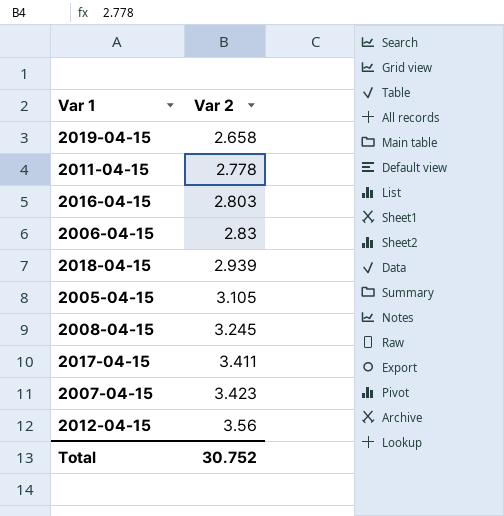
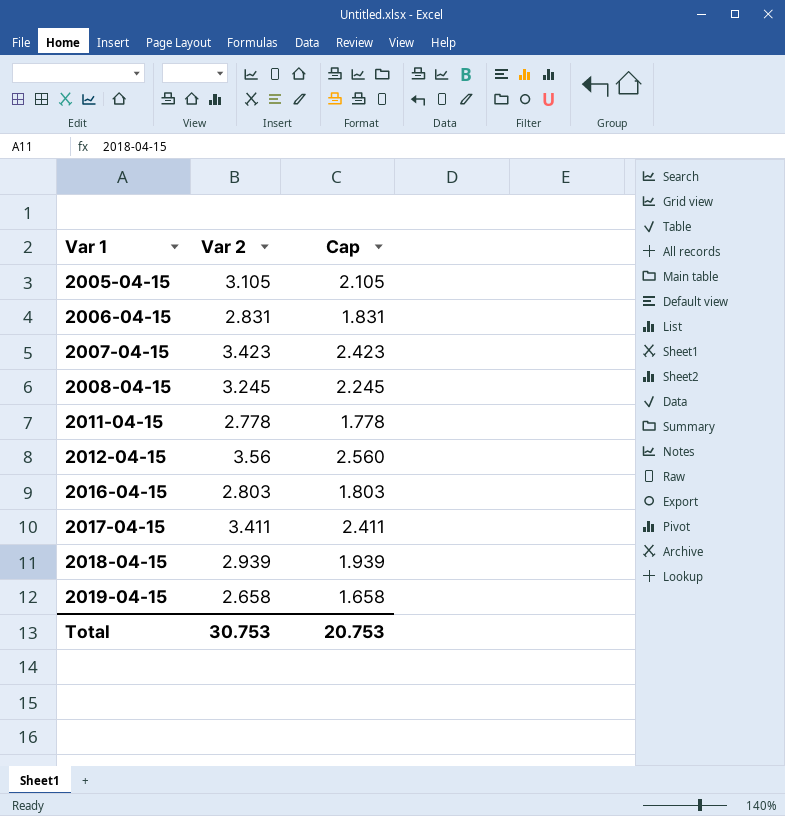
row order: Var 2 ascending -> Var 1 ascending
column Cap | formula: none -> [Var 2] - 1
2006-04-15 | Var 2: 2.83 -> 2.831
Total | Var 2: 30.752 -> 30.753

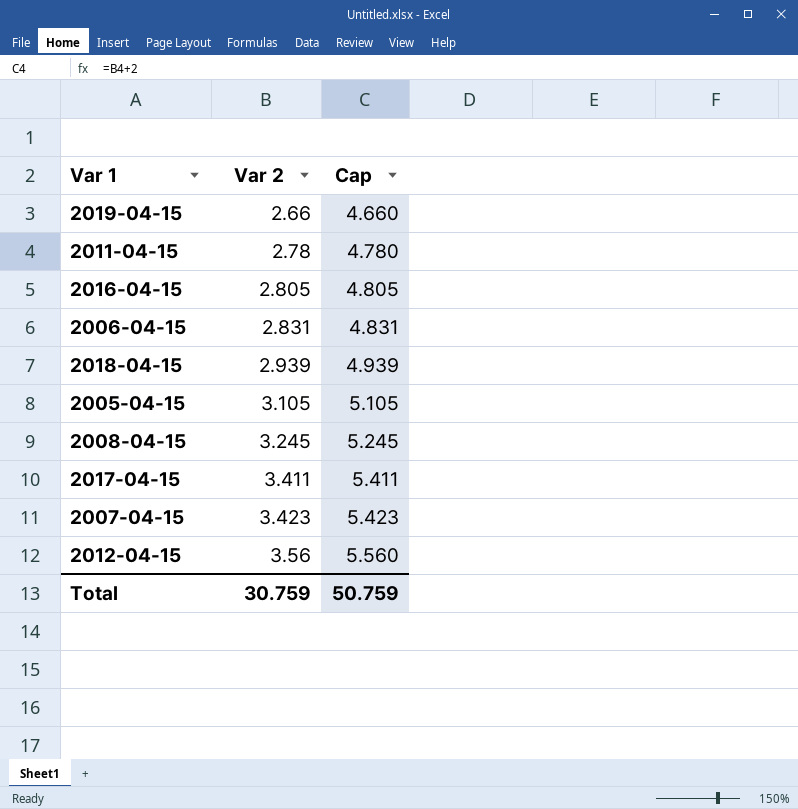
row order: Var 1 ascending -> Var 2 ascending
column Cap | formula: [Var 2] - 1 -> [Var 2] + 2
2019-04-15 | Var 2: 2.658 -> 2.66
2011-04-15 | Var 2: 2.778 -> 2.78
2016-04-15 | Var 2: 2.803 -> 2.805
Total | Var 2: 30.753 -> 30.759
Total | Cap: 20.753 -> 50.759

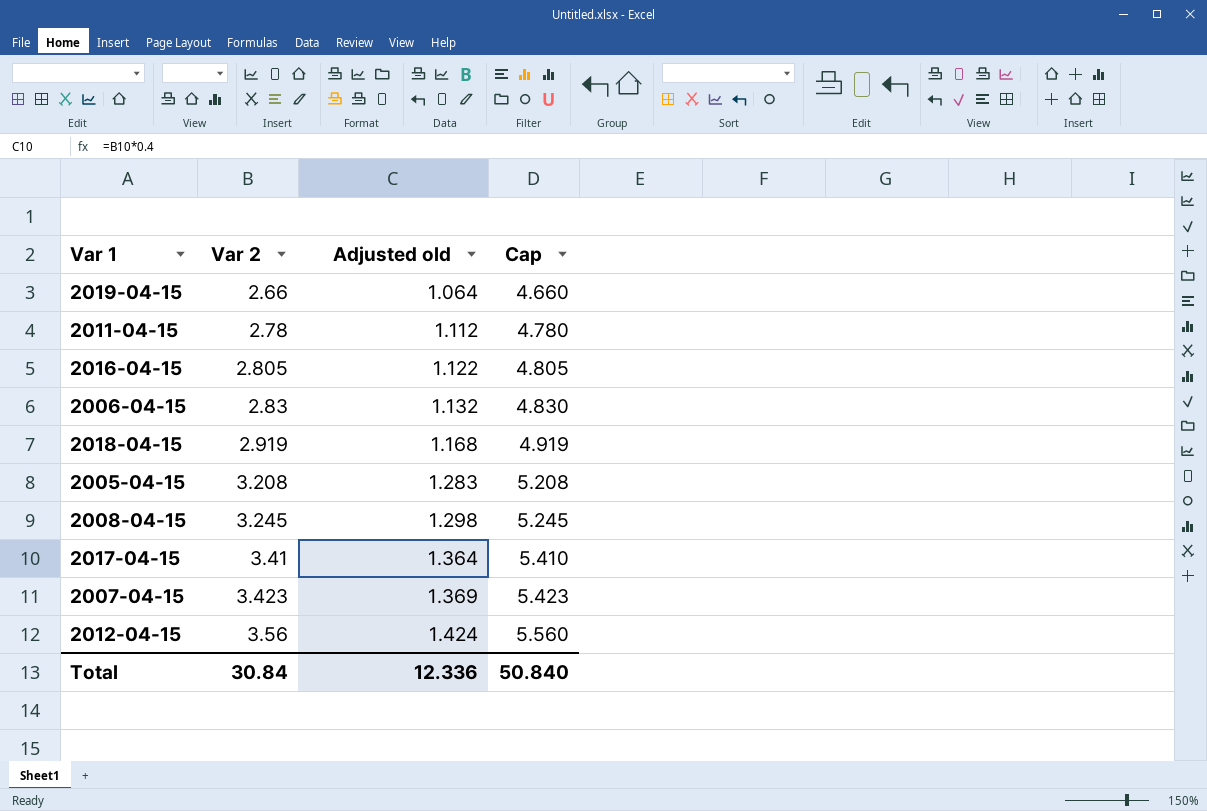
column Adjusted old | formula: none -> [Var 2] * 0.4
2006-04-15 | Var 2: 2.831 -> 2.83
2006-04-15 | Cap: 4.831 -> 4.830
2018-04-15 | Var 2: 2.939 -> 2.919
2018-04-15 | Cap: 4.939 -> 4.919
2005-04-15 | Var 2: 3.105 -> 3.208
2005-04-15 | Cap: 5.105 -> 5.208
2017-04-15 | Var 2: 3.411 -> 3.41
2017-04-15 | Cap: 5.411 -> 5.410
Total | Var 2: 30.759 -> 30.84
Total | Cap: 50.759 -> 50.840

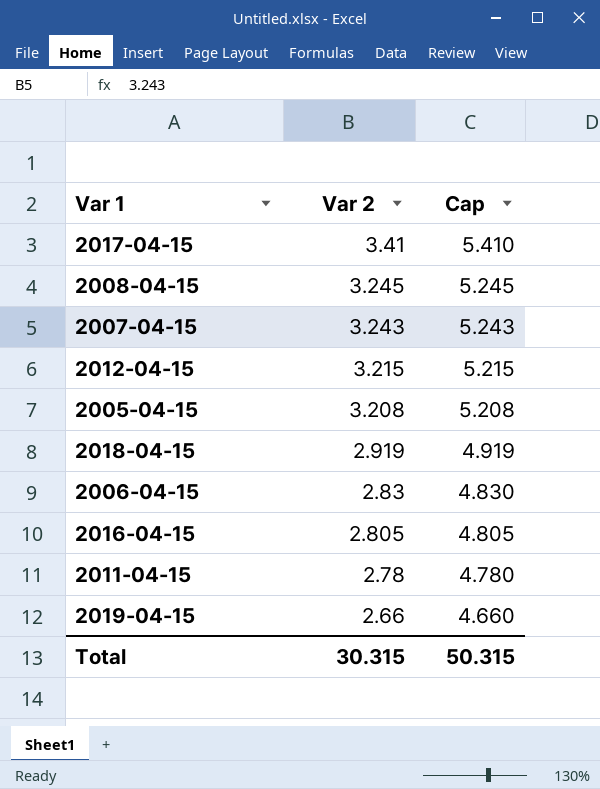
row order: Var 2 ascending -> Var 2 descending
column Adjusted old | formula: [Var 2] * 0.4 -> none
2007-04-15 | Var 2: 3.423 -> 3.243
2007-04-15 | Cap: 5.423 -> 5.243
2012-04-15 | Var 2: 3.56 -> 3.215
2012-04-15 | Cap: 5.560 -> 5.215
Total | Var 2: 30.84 -> 30.315
Total | Cap: 50.840 -> 50.315

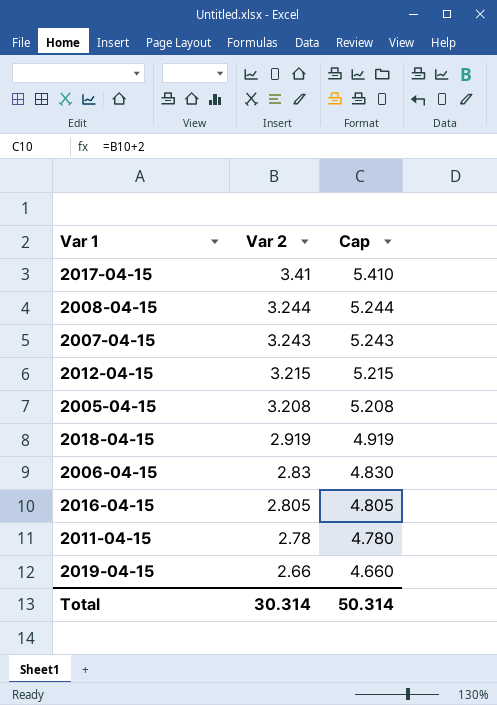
2008-04-15 | Var 2: 3.245 -> 3.244
2008-04-15 | Cap: 5.245 -> 5.244
Total | Var 2: 30.315 -> 30.314
Total | Cap: 50.315 -> 50.314

